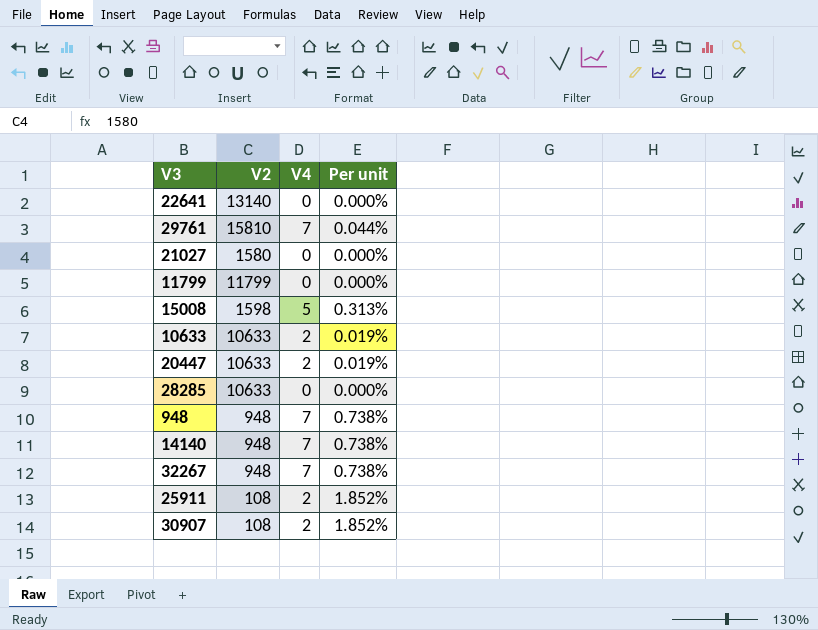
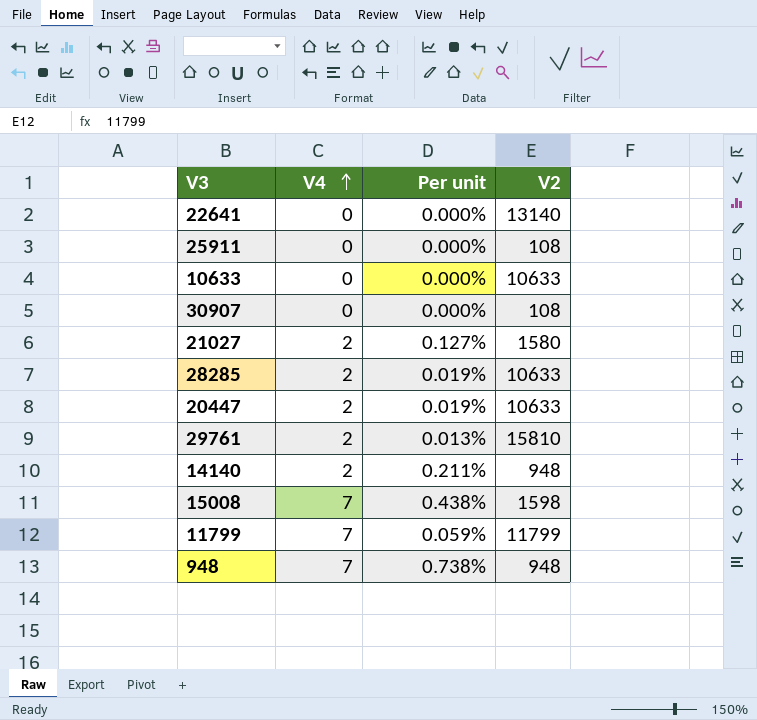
row order: none -> V4 ascending
column V2 | position: 2 -> 4
row 32267: 948 | 7 | 0.738% -> none
25911 | V4: 2 -> 0
25911 | Per unit: 1.852% -> 0.000%
10633 | V4: 2 -> 0
10633 | Per unit: 0.019% -> 0.000%
30907 | V4: 2 -> 0
30907 | Per unit: 1.852% -> 0.000%
21027 | V4: 0 -> 2
21027 | Per unit: 0.000% -> 0.127%
28285 | V4: 0 -> 2
28285 | Per unit: 0.000% -> 0.019%
29761 | V4: 7 -> 2
29761 | Per unit: 0.044% -> 0.013%
14140 | V4: 7 -> 2
14140 | Per unit: 0.738% -> 0.211%
15008 | V4: 5 -> 7
15008 | Per unit: 0.313% -> 0.438%
11799 | V4: 0 -> 7
11799 | Per unit: 0.000% -> 0.059%

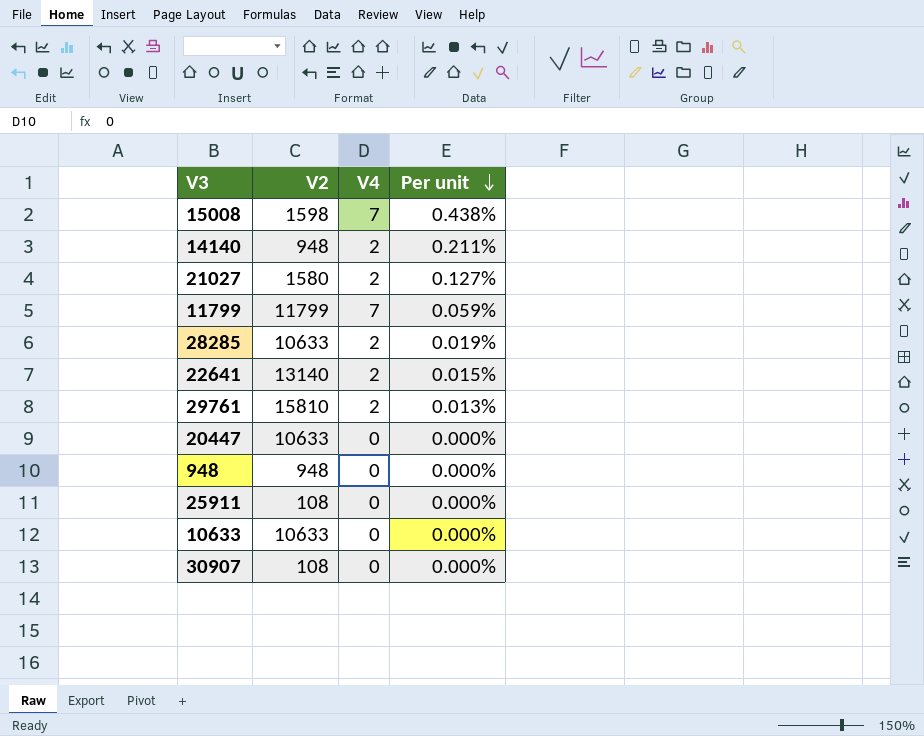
row order: V4 ascending -> Per unit descending
column V2 | position: 4 -> 2
22641 | V4: 0 -> 2
22641 | Per unit: 0.000% -> 0.015%
20447 | V4: 2 -> 0
20447 | Per unit: 0.019% -> 0.000%
948 | V4: 7 -> 0
948 | Per unit: 0.738% -> 0.000%

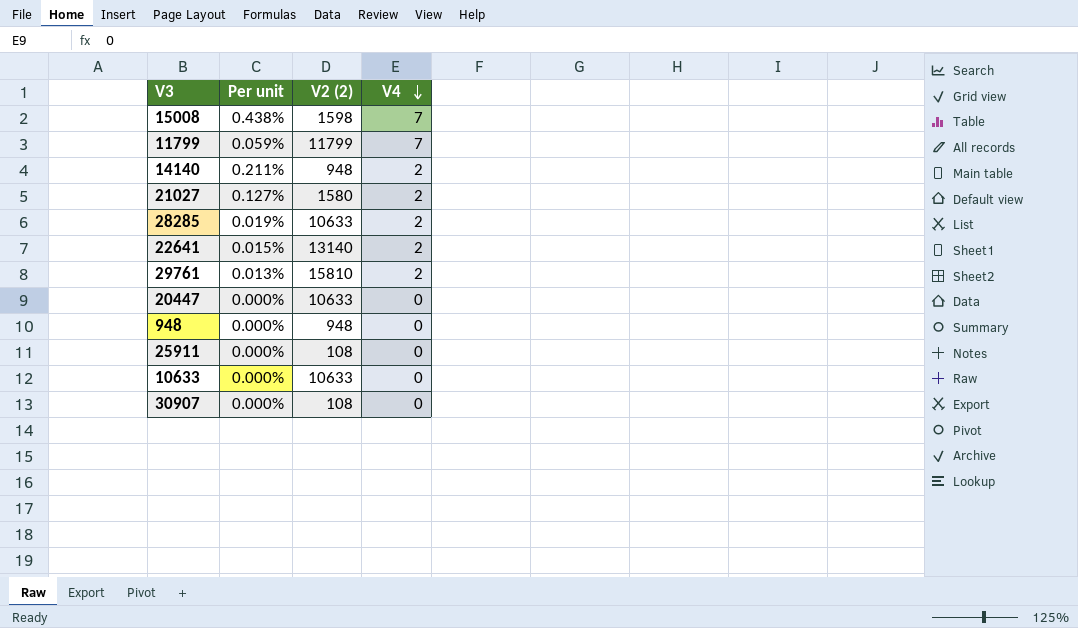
row order: Per unit descending -> V4 descending
column Per unit | position: 4 -> 2
column name: V2 -> V2 (2)

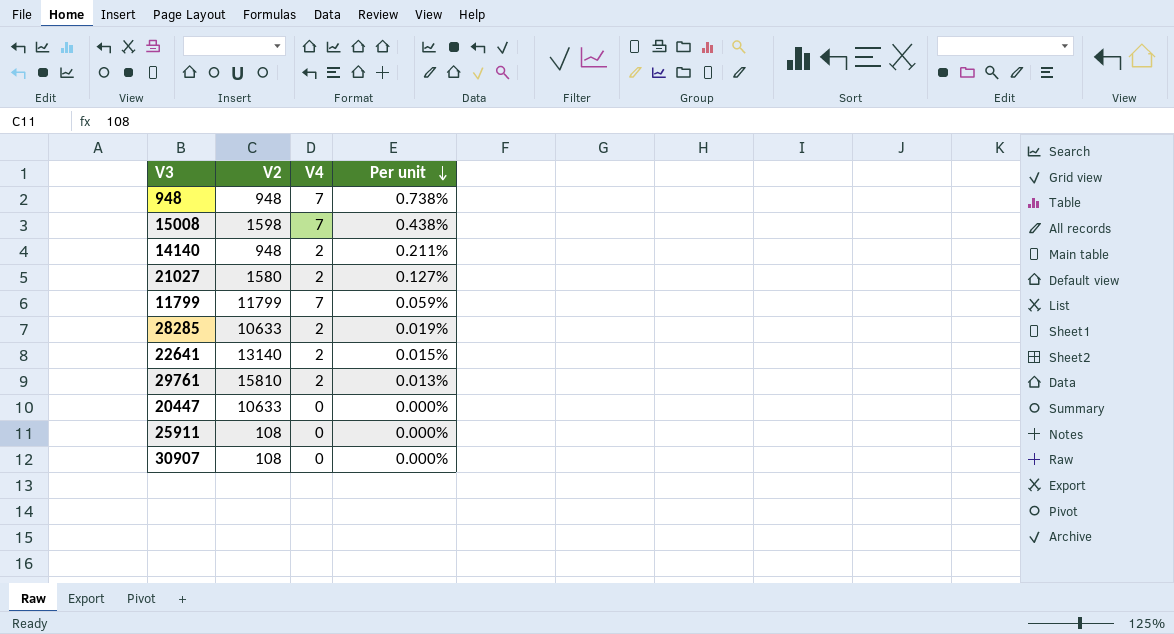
row order: V4 descending -> Per unit descending
column name: V2 (2) -> V2
column Per unit | position: 2 -> 4
row 10633: 0.000% | 10633 | 0 -> none
948 | V4: 0 -> 7
948 | Per unit: 0.000% -> 0.738%

